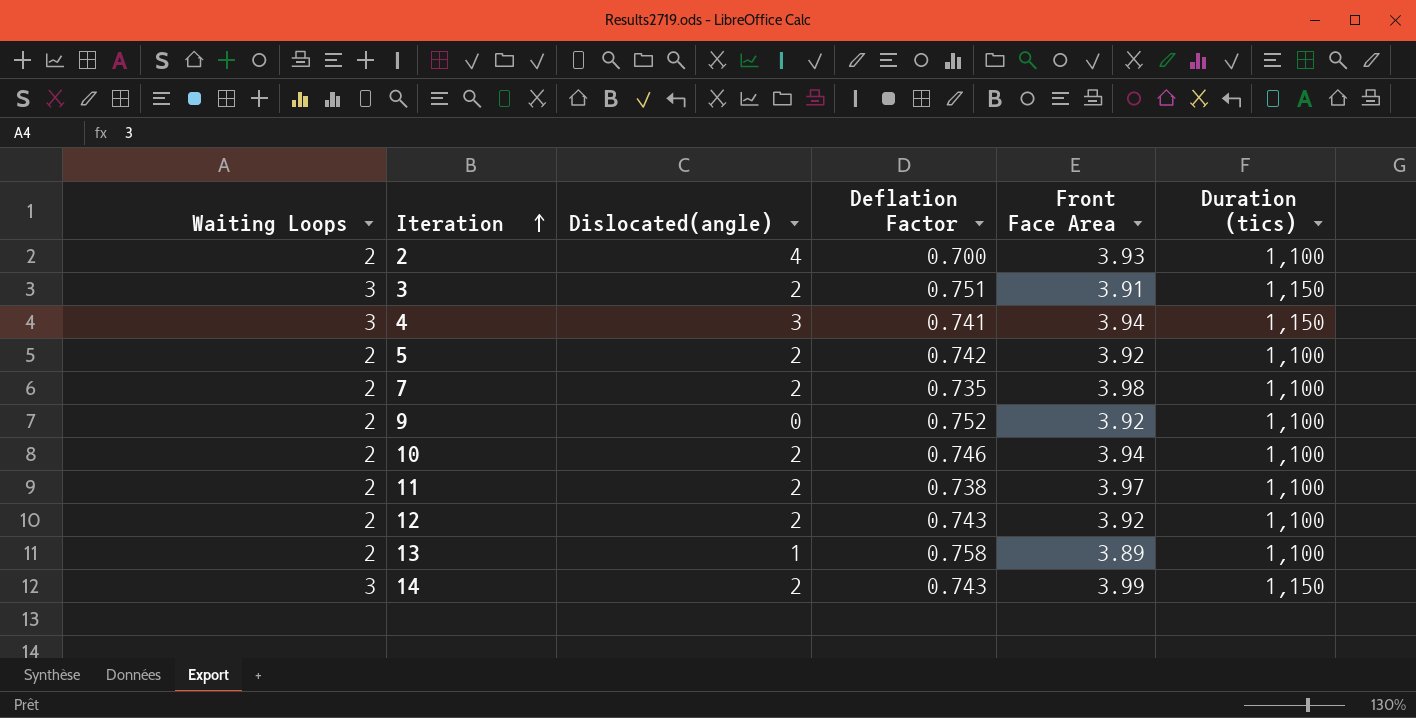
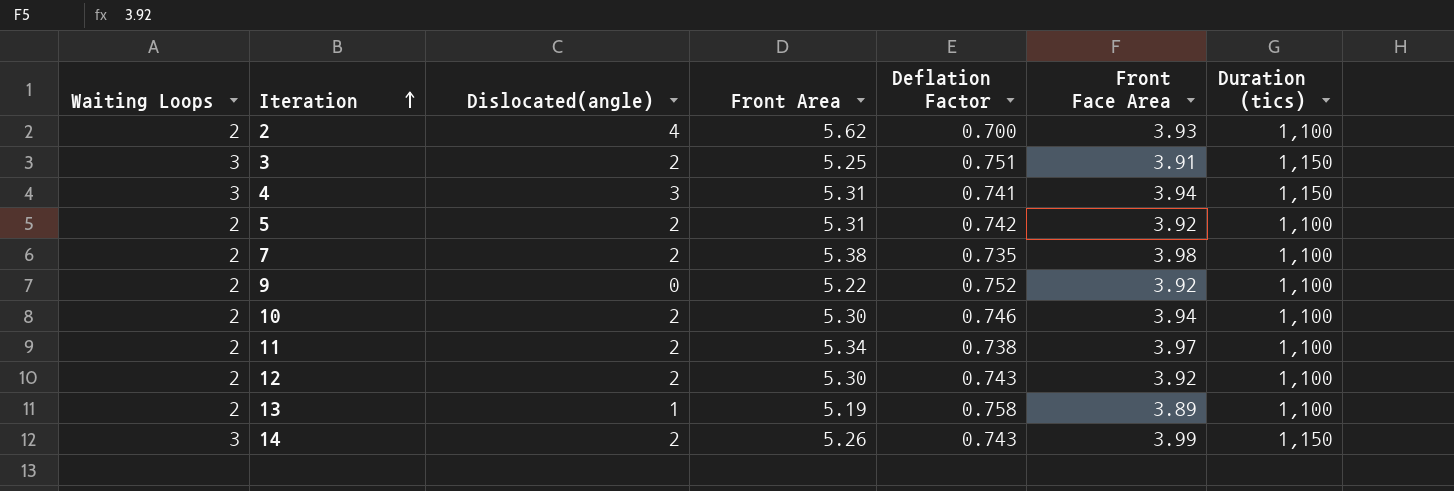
column Front Area | position: none -> 4

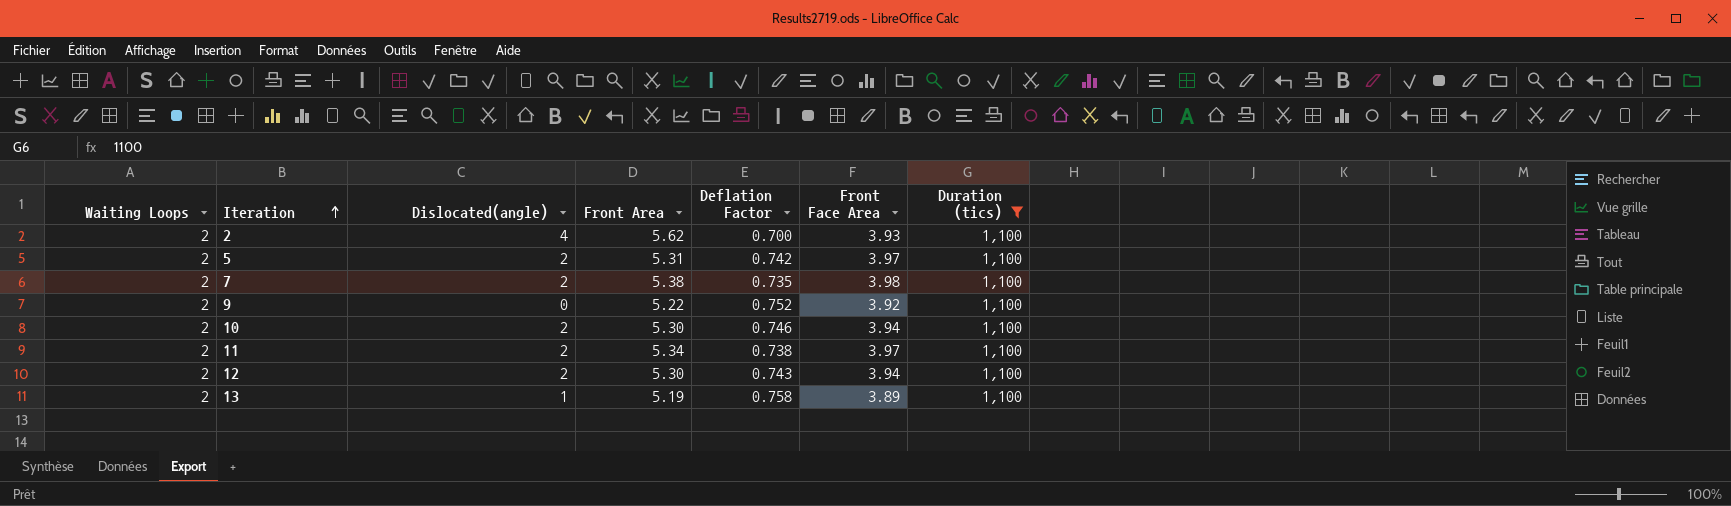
filter: none -> Duration (tics) = 1,100
5 | Front Face Area: 3.92 -> 3.97
12 | Front Face Area: 3.92 -> 3.94

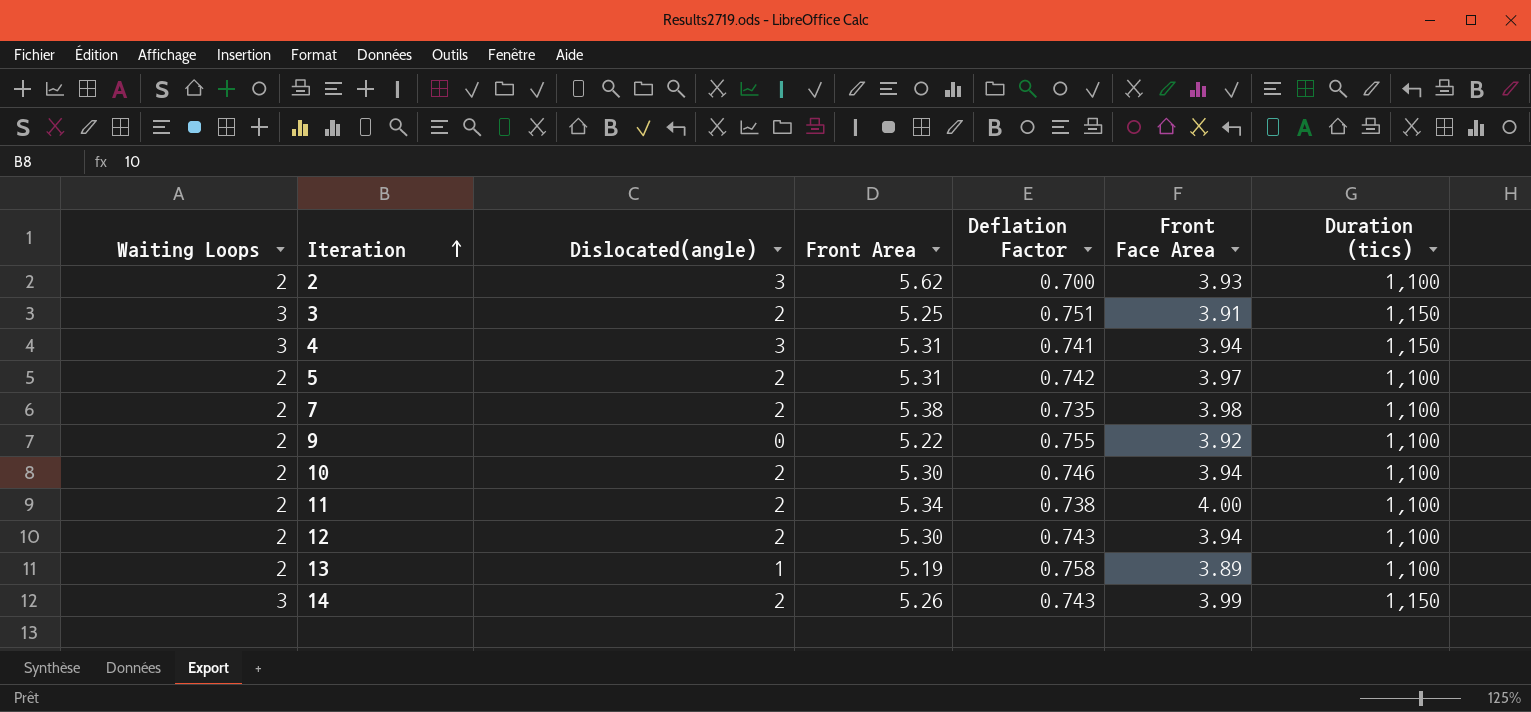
filter: Duration (tics) = 1,100 -> none
2 | Dislocated(angle): 4 -> 3
9 | Deflation Factor: 0.752 -> 0.755
11 | Front Face Area: 3.97 -> 4.00

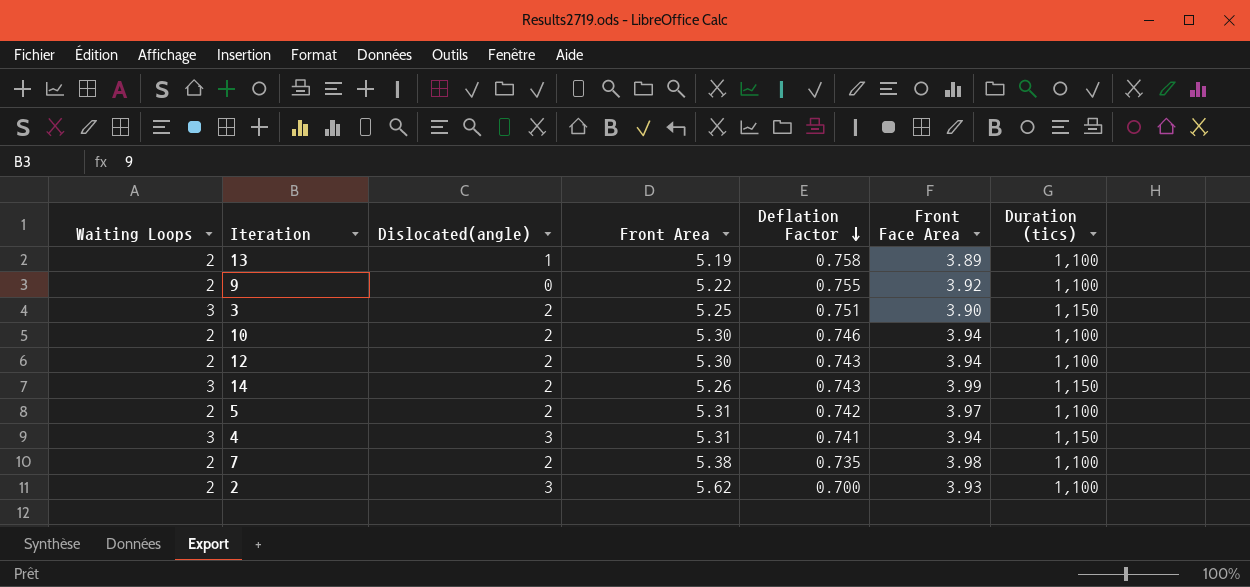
row order: Iteration ascending -> Deflation Factor descending
row 11: 2 | 2 | 5.34 | 0.738 | 4.00 | 1,100 -> none
3 | Front Face Area: 3.91 -> 3.90

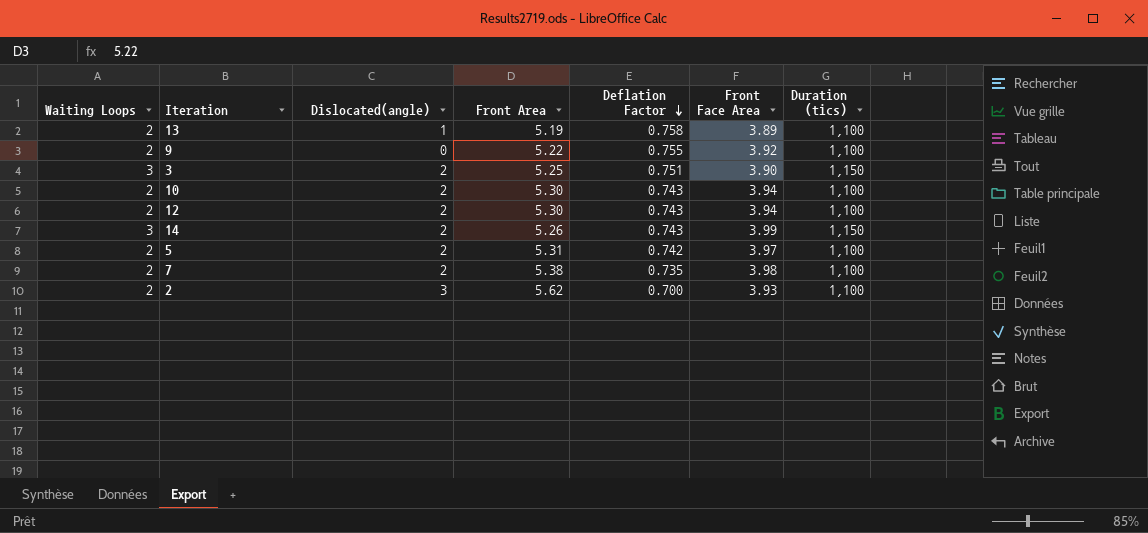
row 4: 3 | 3 | 5.31 | 0.741 | 3.94 | 1,150 -> none
10 | Deflation Factor: 0.746 -> 0.743

